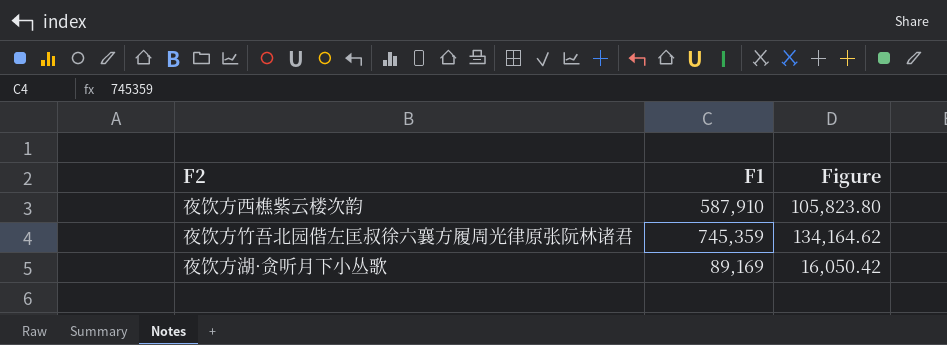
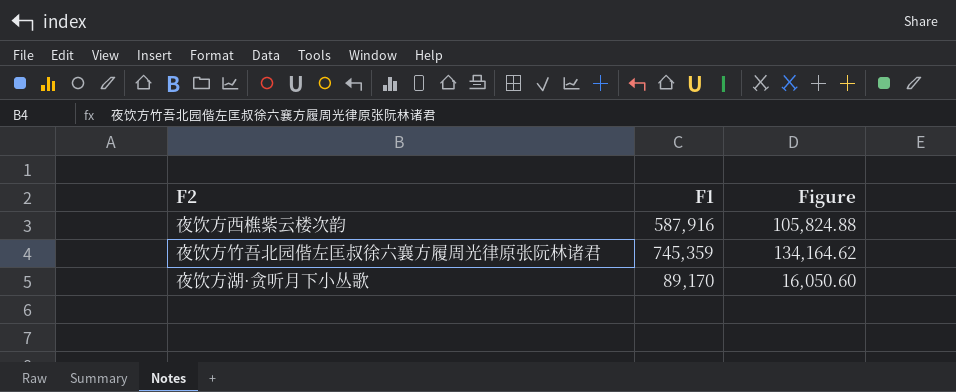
夜饮方西樵紫云楼次韵 | F1: 587,910 -> 587,916
夜饮方西樵紫云楼次韵 | Figure: 105,823.80 -> 105,824.88
夜饮方湖·贪听月下小丛歌 | F1: 89,169 -> 89,170
夜饮方湖·贪听月下小丛歌 | Figure: 16,050.42 -> 16,050.60

